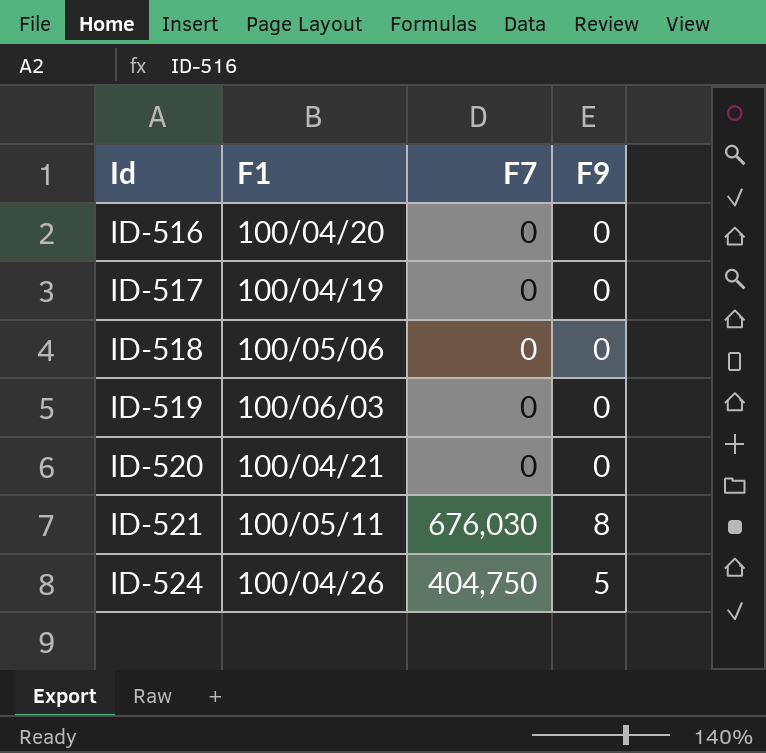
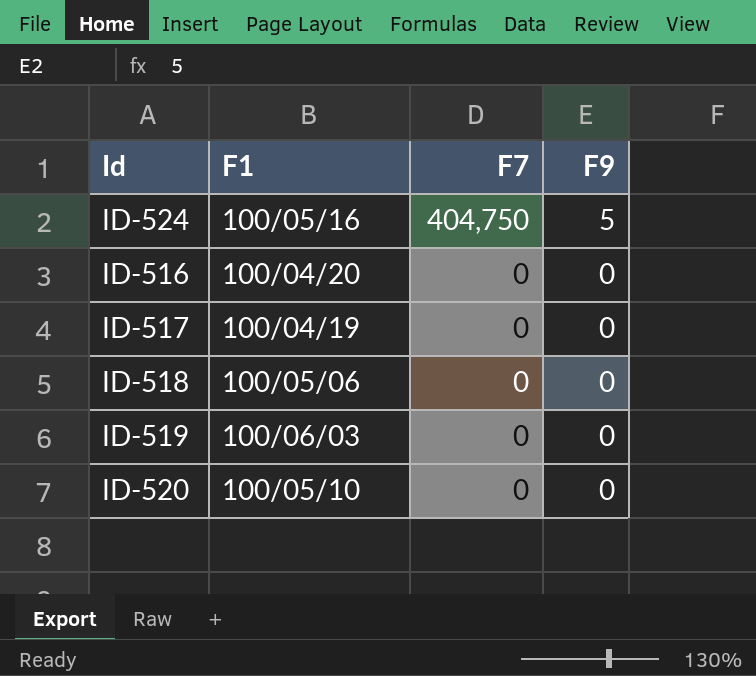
row order: Id ascending -> F7 descending
row ID-521: 100/05/11 | 676,030 | 8 -> none
ID-524 | F1: 100/04/26 -> 100/05/16
ID-520 | F1: 100/04/21 -> 100/05/10

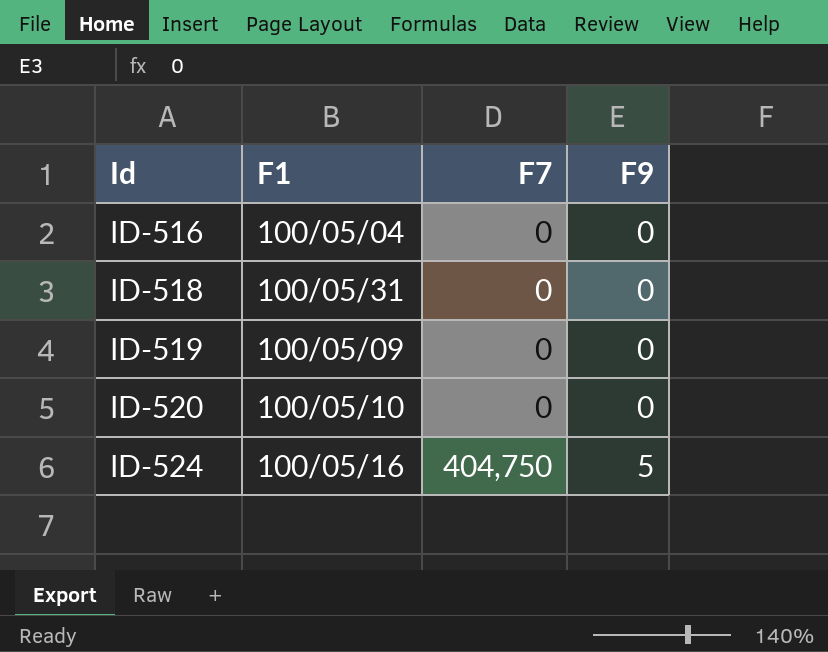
row order: F7 descending -> Id ascending
row ID-517: 100/04/19 | 0 | 0 -> none
ID-516 | F1: 100/04/20 -> 100/05/04
ID-518 | F1: 100/05/06 -> 100/05/31
ID-519 | F1: 100/06/03 -> 100/05/09

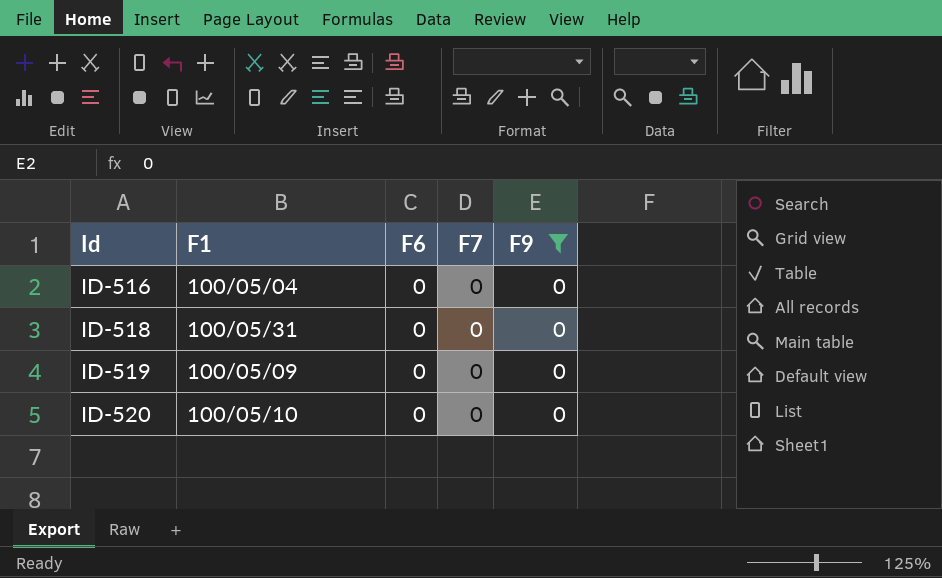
filter: none -> F9 = 0
column F6 | position: none -> 3

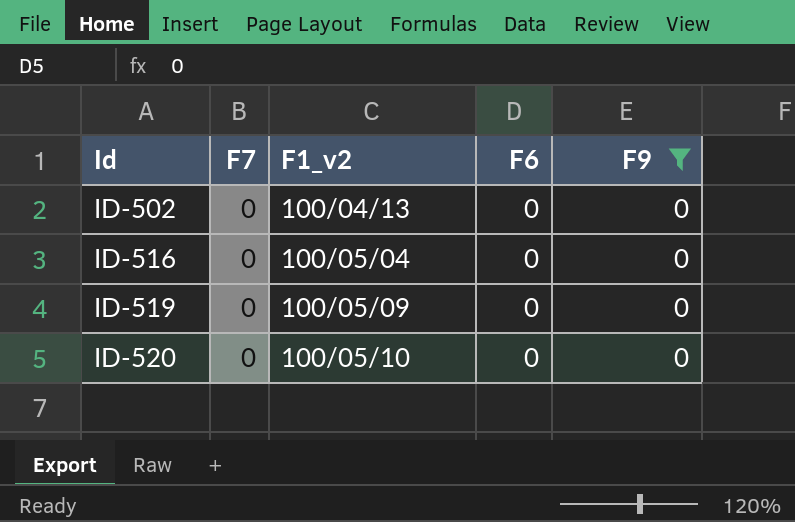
column F7 | position: 4 -> 2
column name: F1 -> F1_v2
row ID-518: 100/05/31 | 0 | 0 | 0 -> none
row ID-502: none -> 0 | 100/04/13 | 0 | 0

